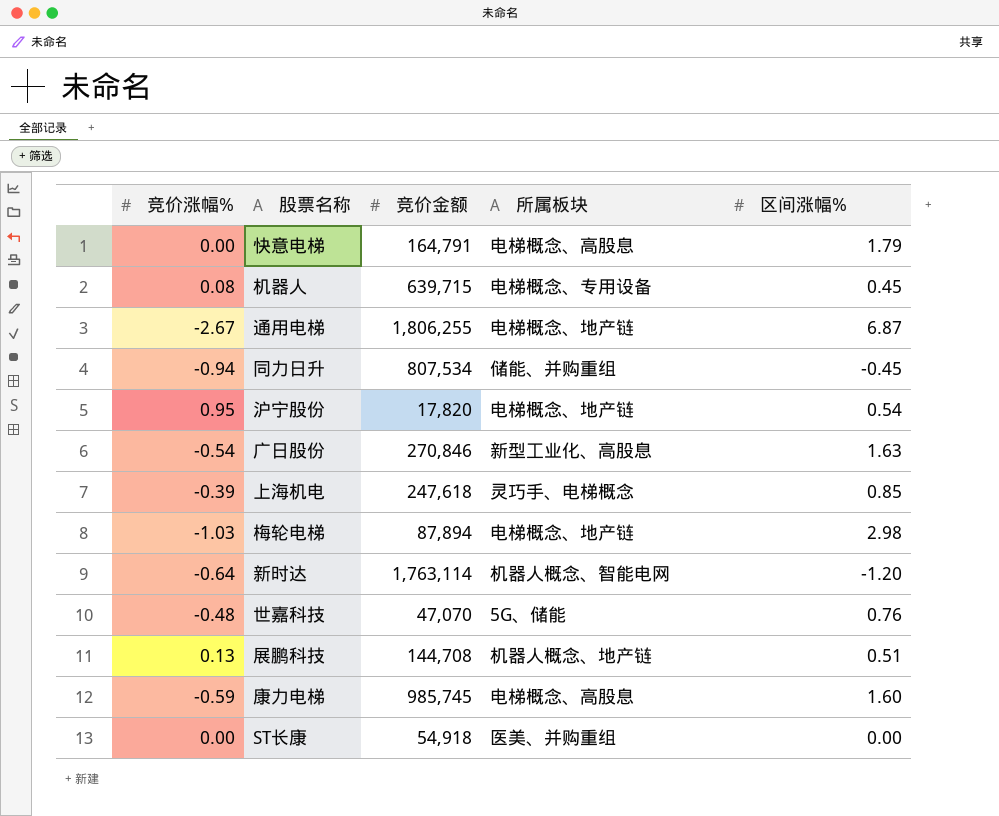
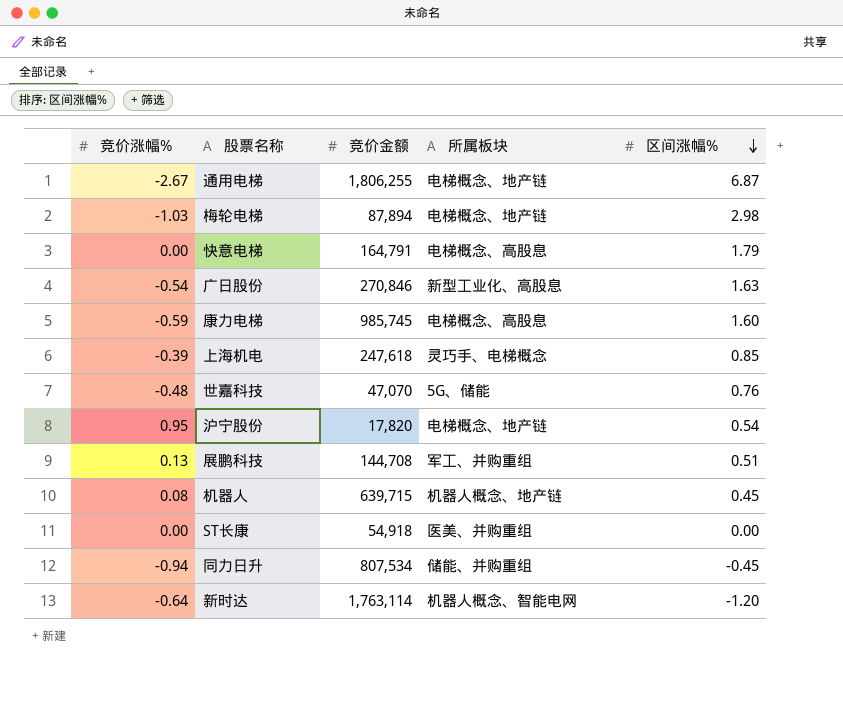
row order: none -> 区间涨幅% descending
展鹏科技 | 所属板块: 机器人概念、地产链 -> 军工、并购重组
机器人 | 所属板块: 电梯概念、专用设备 -> 机器人概念、地产链

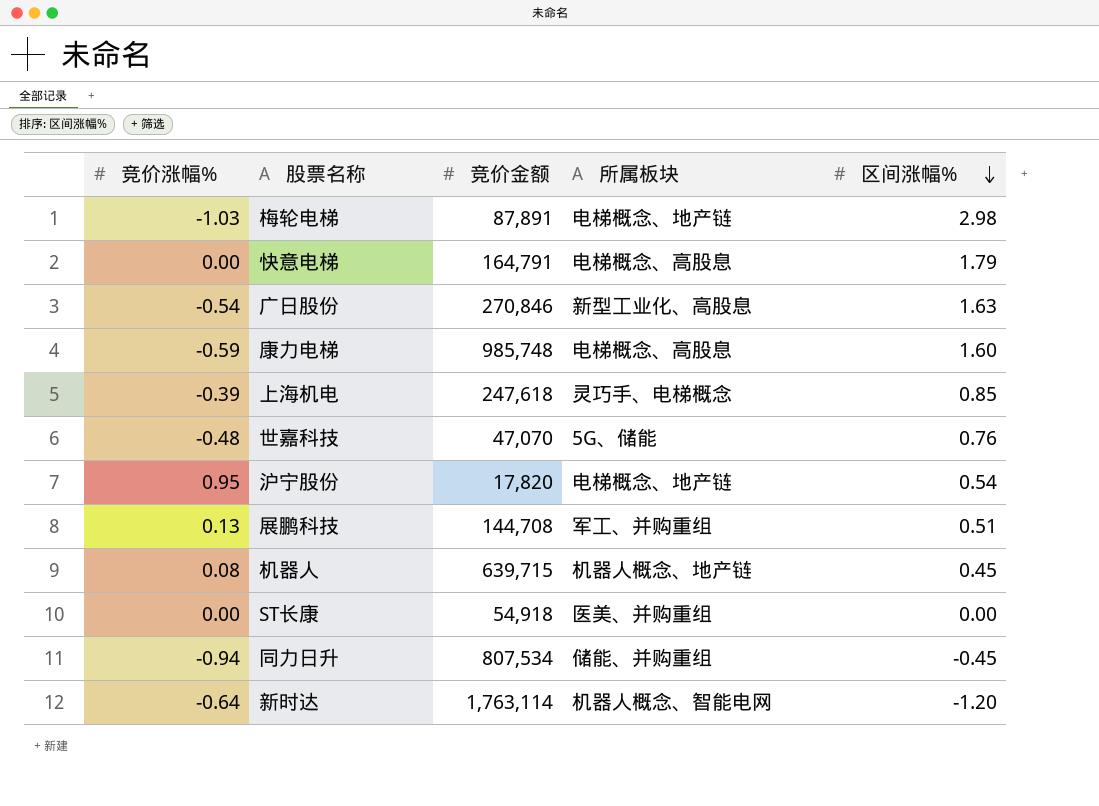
row 通用电梯: -2.67 | 1,806,255 | 电梯概念、地产链 | 6.87 -> none
梅轮电梯 | 竞价金额: 87,894 -> 87,891
康力电梯 | 竞价金额: 985,745 -> 985,748

